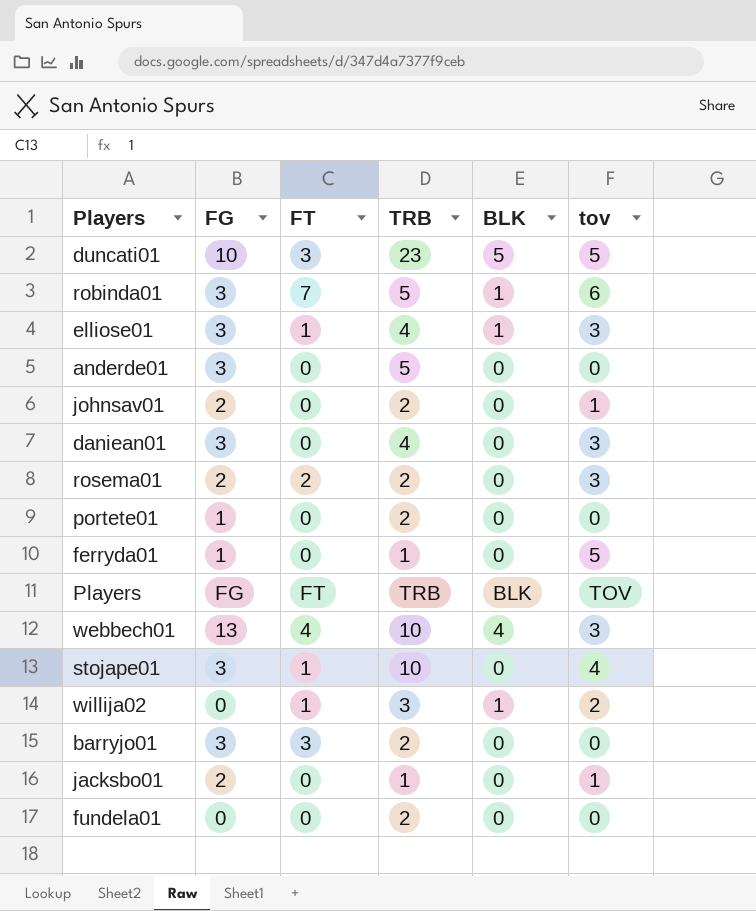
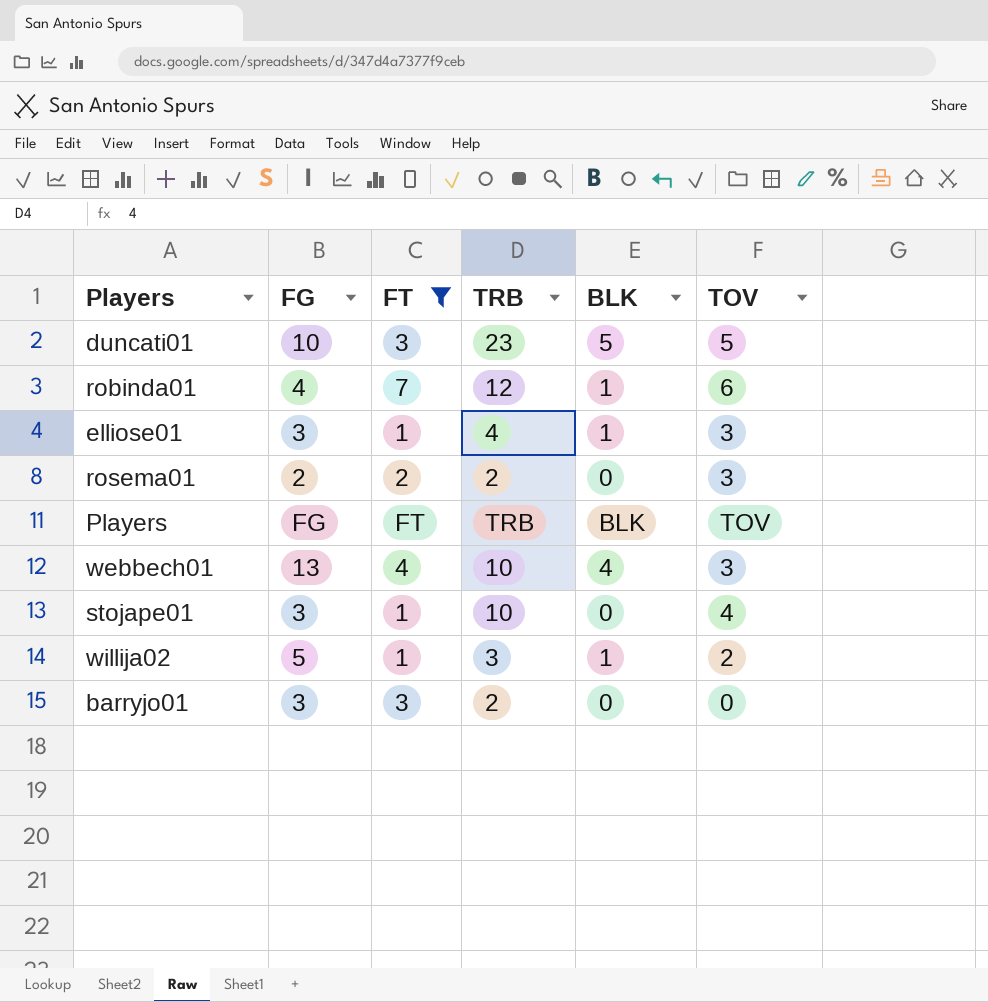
filter: none -> FT != 0
column name: tov -> TOV
robinda01 | FG: 3 -> 4
robinda01 | TRB: 5 -> 12
willija02 | FG: 0 -> 5

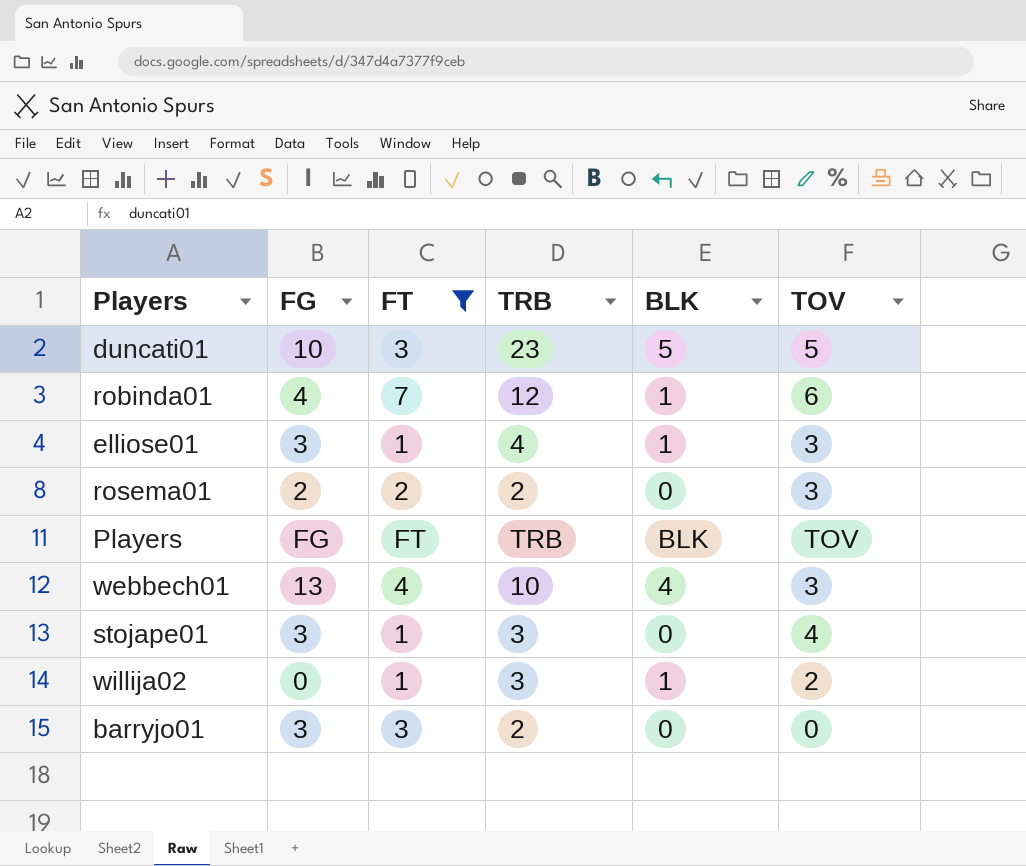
stojape01 | TRB: 10 -> 3
willija02 | FG: 5 -> 0

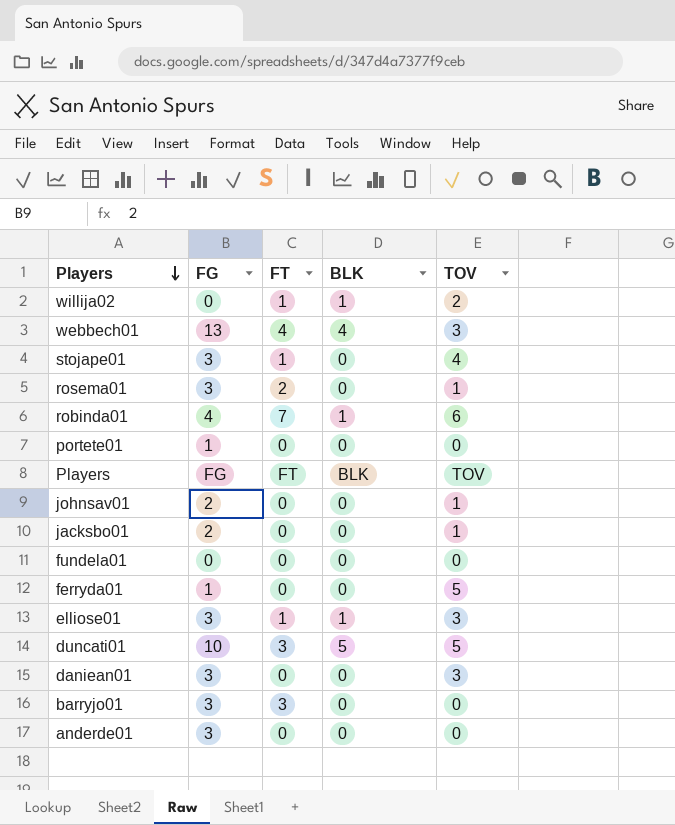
filter: FT != 0 -> none
row order: none -> Players descending
column TRB | position: 4 -> none
rosema01 | FG: 2 -> 3
rosema01 | TOV: 3 -> 1

